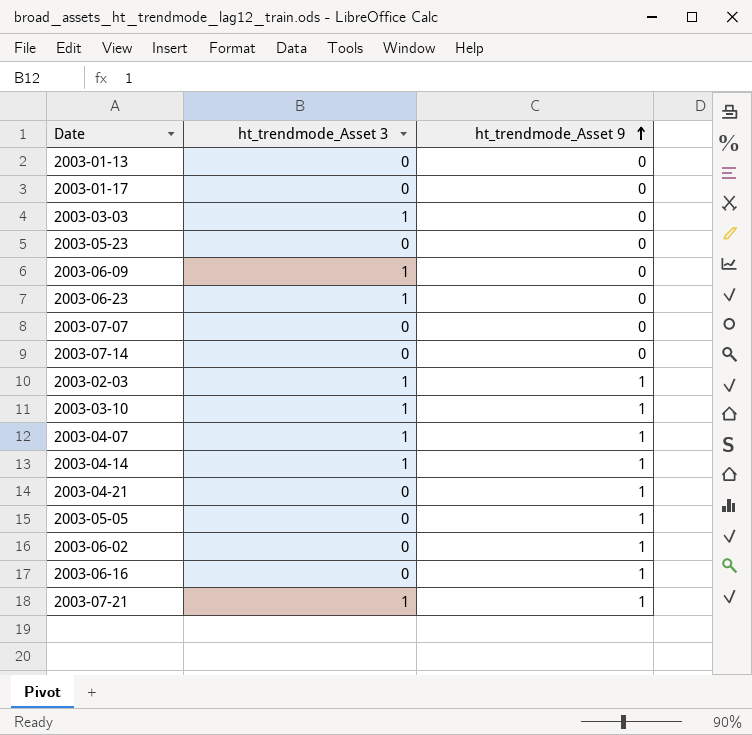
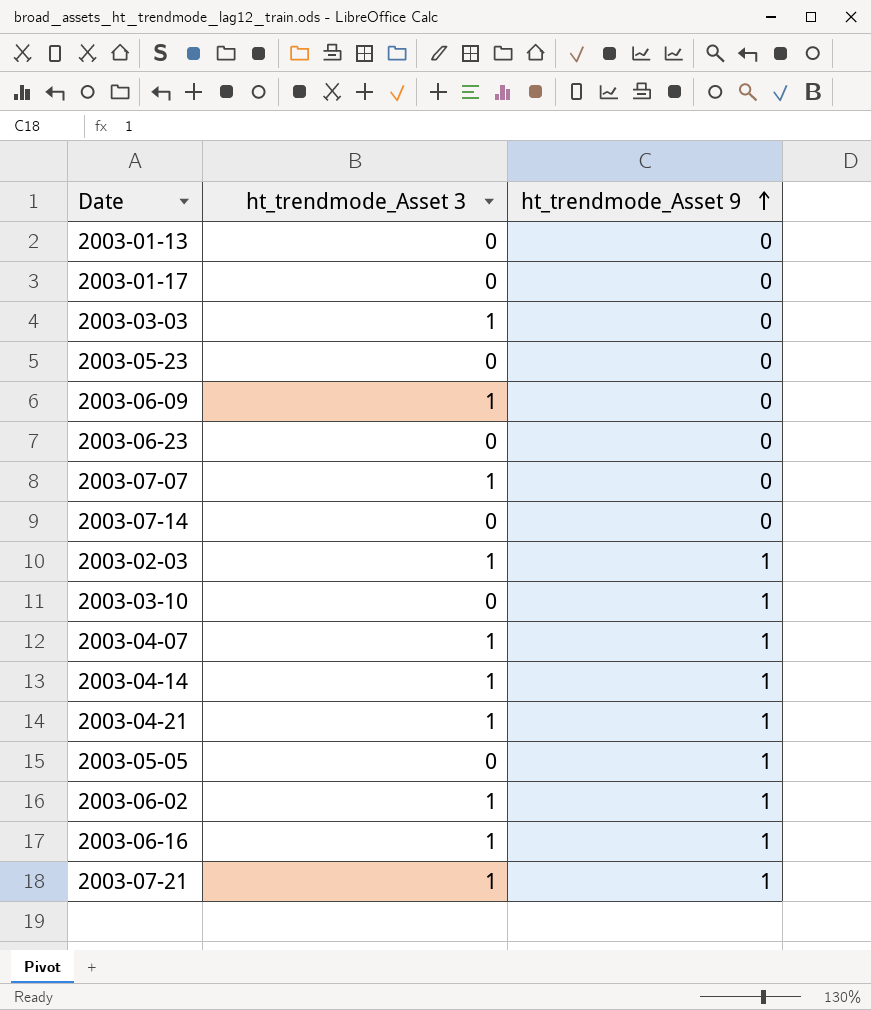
2003-06-23 | ht_trendmode_Asset 3: 1 -> 0
2003-07-07 | ht_trendmode_Asset 3: 0 -> 1
2003-03-10 | ht_trendmode_Asset 3: 1 -> 0
2003-04-21 | ht_trendmode_Asset 3: 0 -> 1
2003-06-02 | ht_trendmode_Asset 3: 0 -> 1
2003-06-16 | ht_trendmode_Asset 3: 0 -> 1

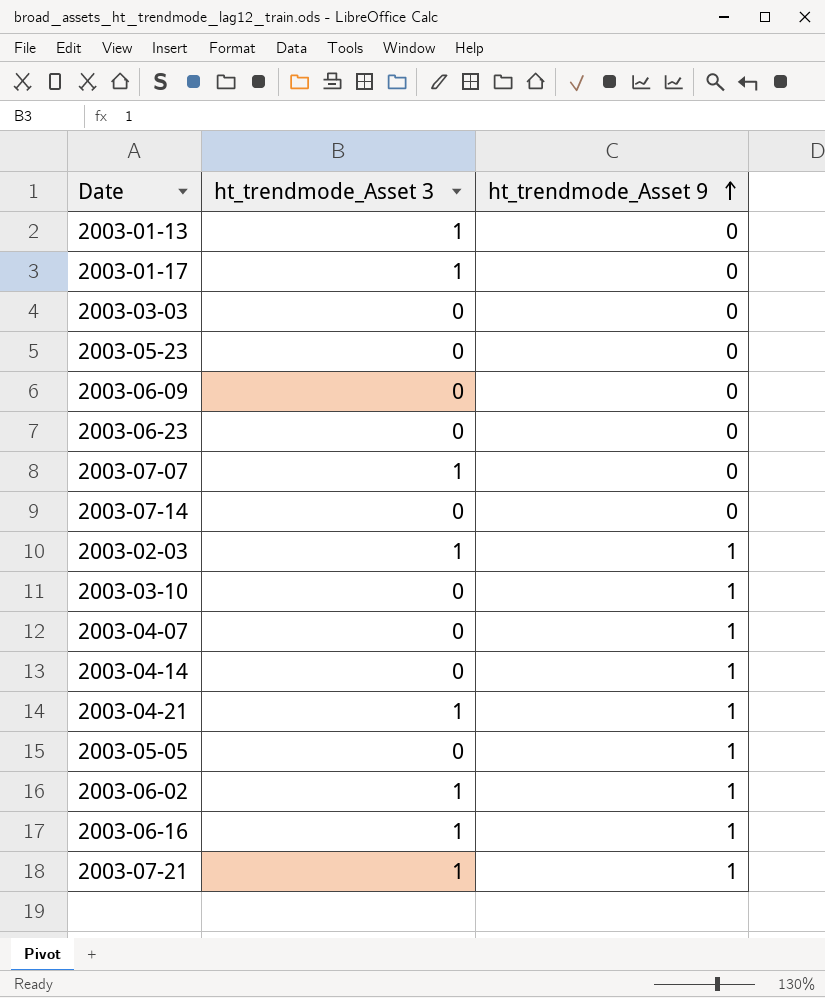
2003-01-13 | ht_trendmode_Asset 3: 0 -> 1
2003-01-17 | ht_trendmode_Asset 3: 0 -> 1
2003-03-03 | ht_trendmode_Asset 3: 1 -> 0
2003-06-09 | ht_trendmode_Asset 3: 1 -> 0
2003-04-07 | ht_trendmode_Asset 3: 1 -> 0
2003-04-14 | ht_trendmode_Asset 3: 1 -> 0

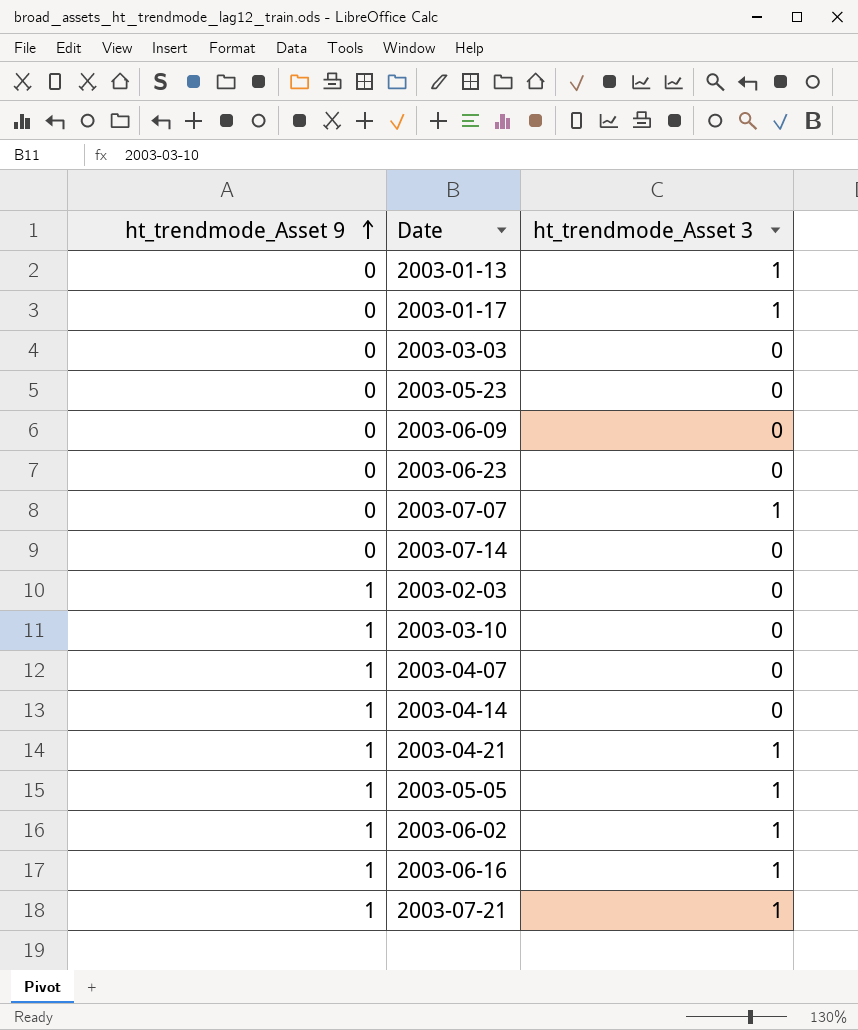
column ht_trendmode_Asset 9 | position: 3 -> 1
2003-02-03 | ht_trendmode_Asset 3: 1 -> 0
2003-05-05 | ht_trendmode_Asset 3: 0 -> 1

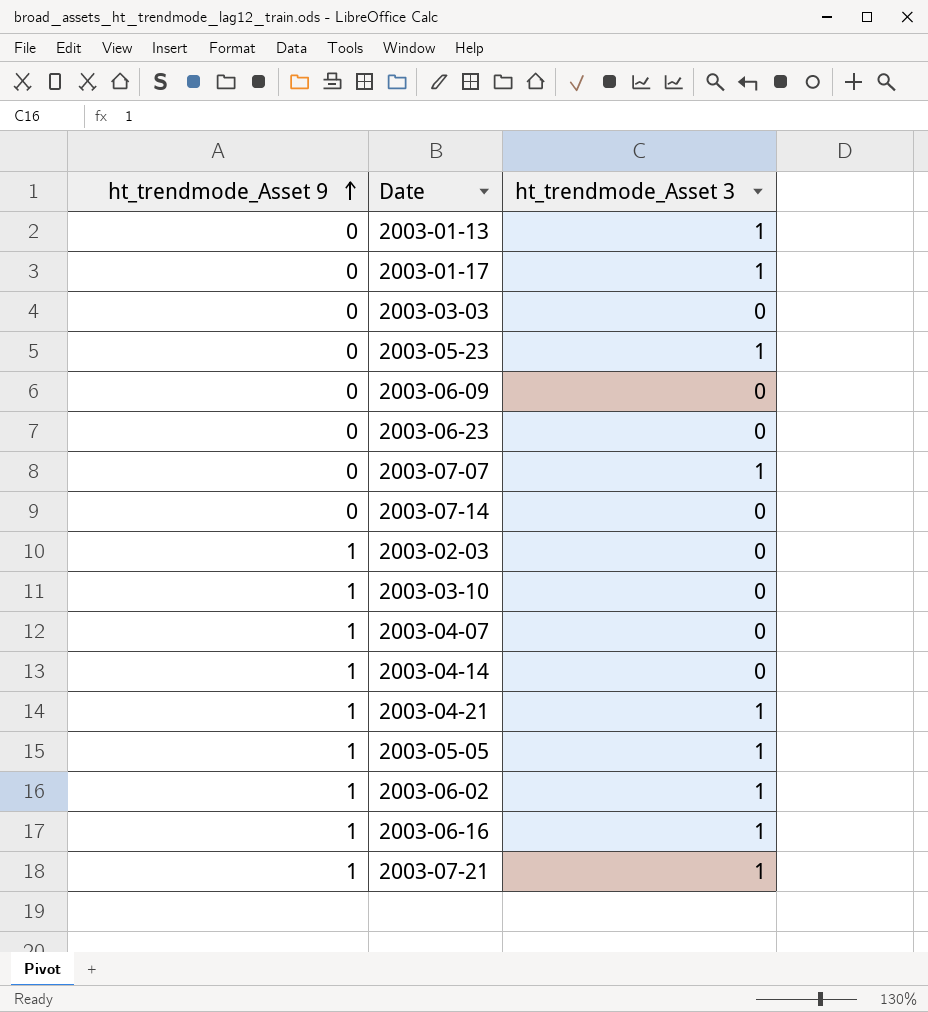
2003-05-23 | ht_trendmode_Asset 3: 0 -> 1

